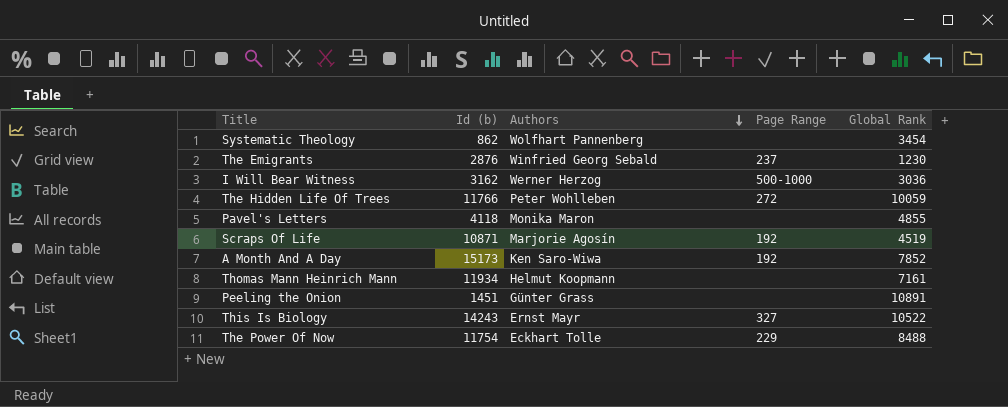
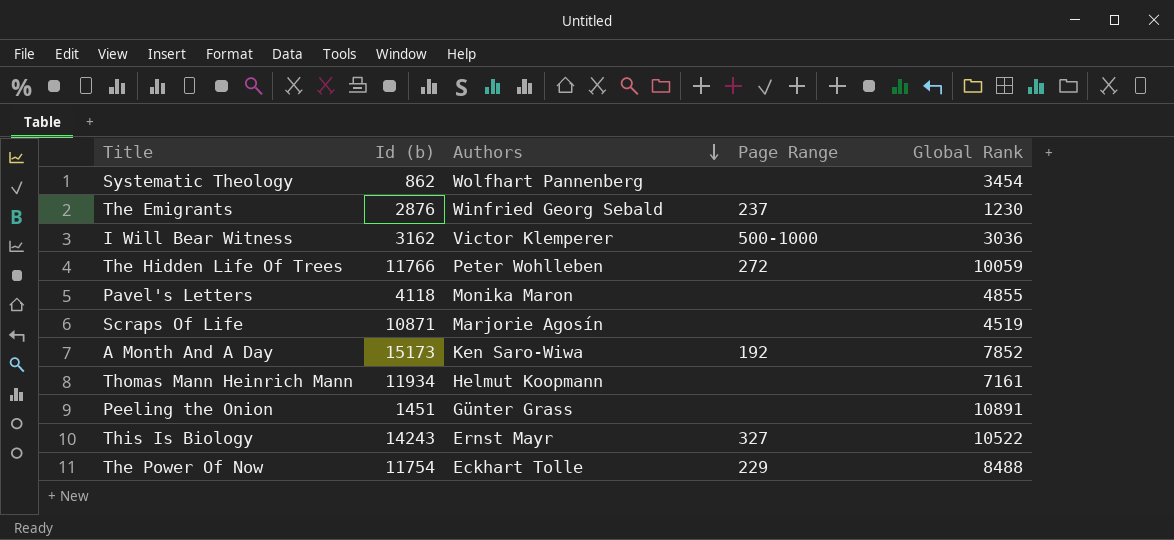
I Will Bear Witness | Authors: Werner Herzog -> Victor Klemperer
Scraps Of Life | Page Range: 192 -> none

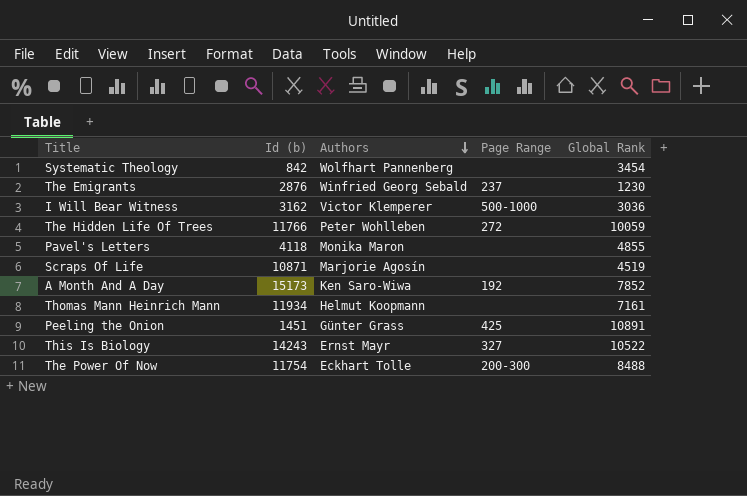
Systematic Theology | Id (b): 862 -> 842
Peeling the Onion | Page Range: none -> 425
The Power Of Now | Page Range: 229 -> 200-300

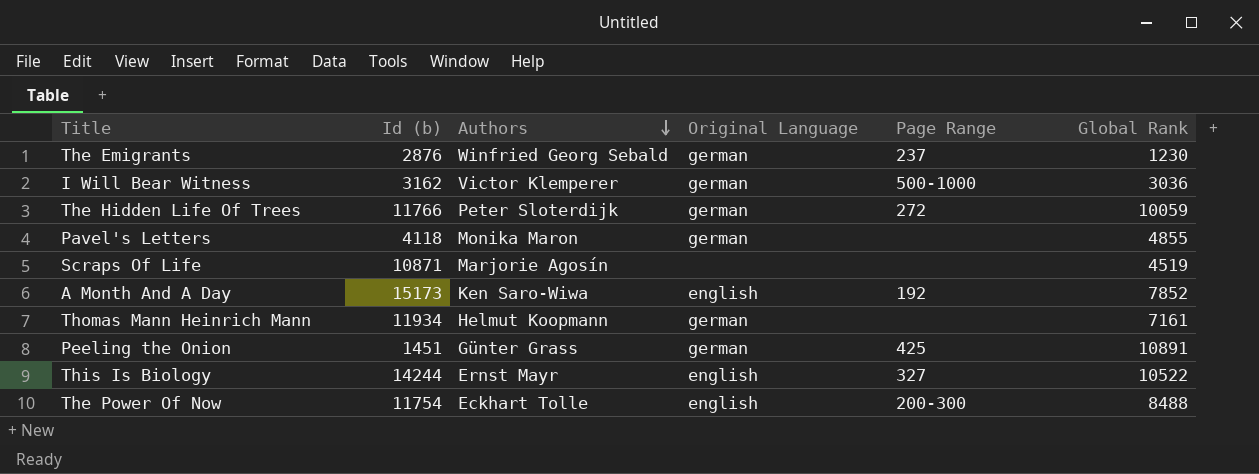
column Original Language | position: none -> 4
row Systematic Theology: 842 | Wolfhart Pannenberg | none | 3454 -> none
The Hidden Life Of Trees | Authors: Peter Wohlleben -> Peter Sloterdijk
This Is Biology | Id (b): 14243 -> 14244

